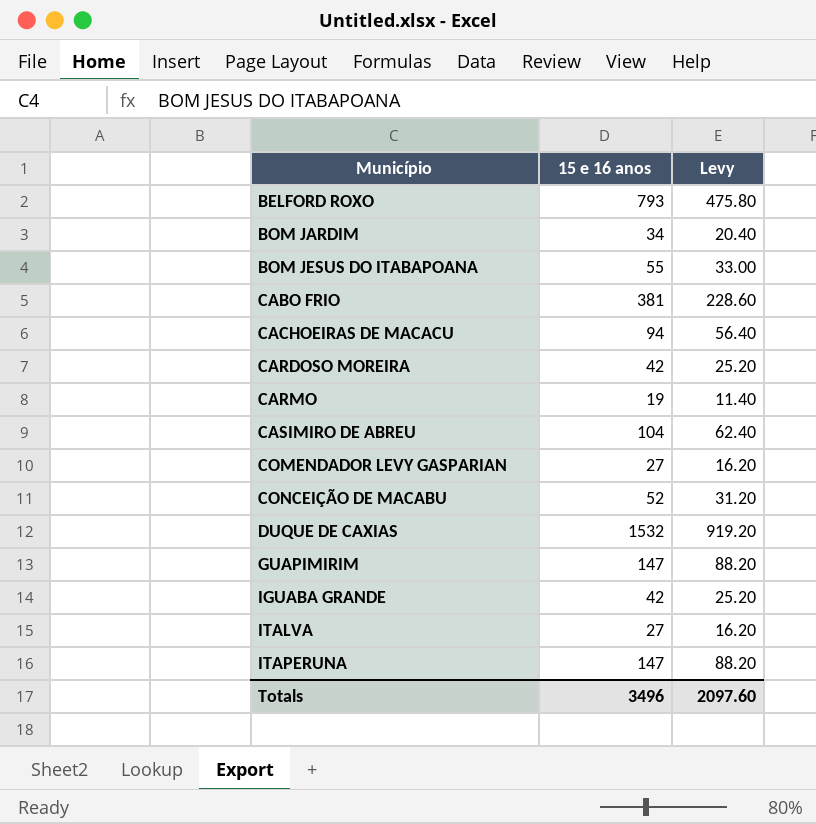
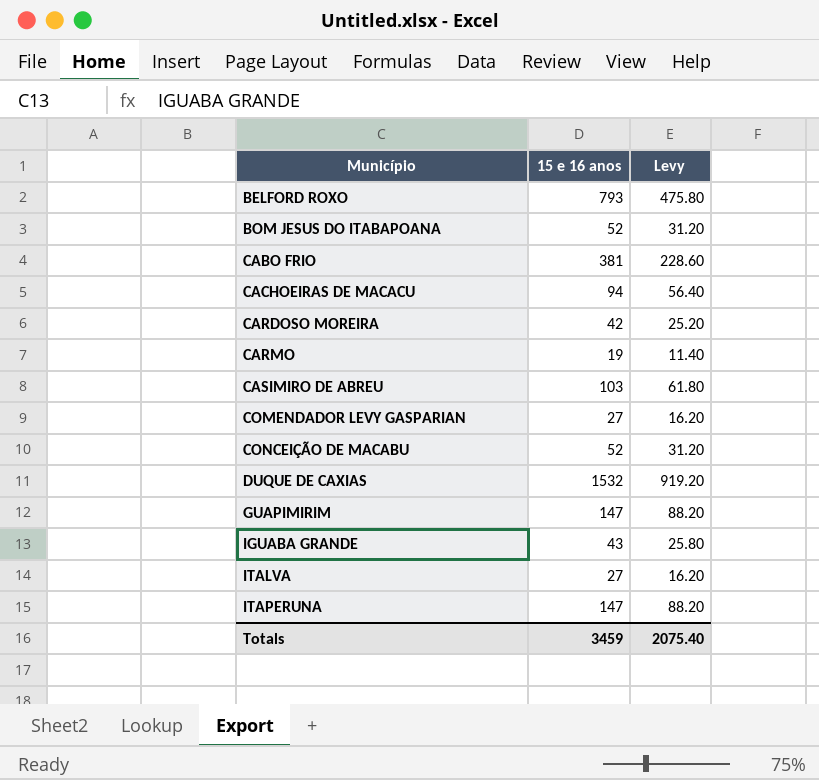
row BOM JARDIM: 34 | 20.40 -> none
BOM JESUS DO ITABAPOANA | 15 e 16 anos: 55 -> 52
BOM JESUS DO ITABAPOANA | Levy: 33.00 -> 31.20
CASIMIRO DE ABREU | 15 e 16 anos: 104 -> 103
CASIMIRO DE ABREU | Levy: 62.40 -> 61.80
IGUABA GRANDE | 15 e 16 anos: 42 -> 43
IGUABA GRANDE | Levy: 25.20 -> 25.80
Totals | 15 e 16 anos: 3496 -> 3459
Totals | Levy: 2097.60 -> 2075.40

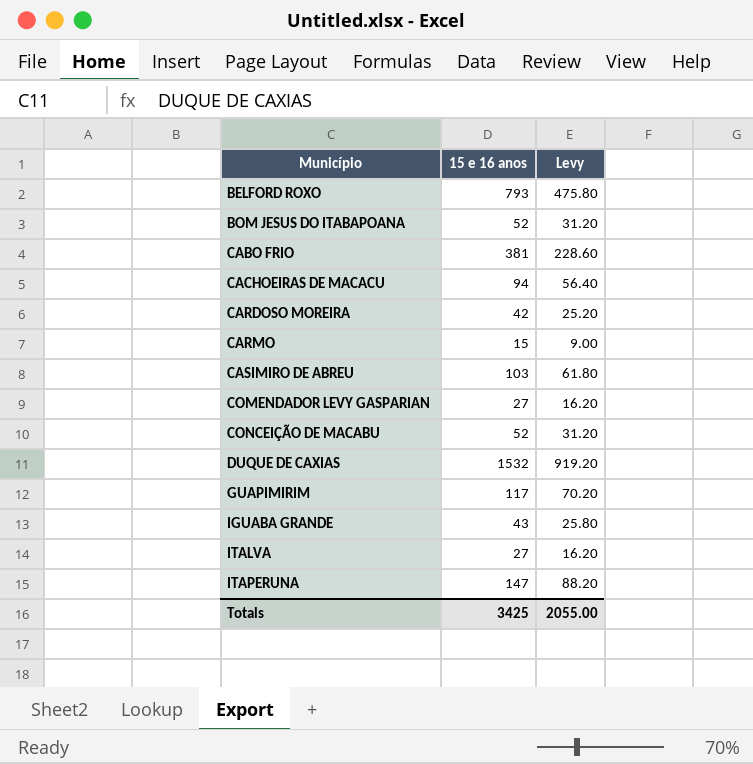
CARMO | 15 e 16 anos: 19 -> 15
CARMO | Levy: 11.40 -> 9.00
GUAPIMIRIM | 15 e 16 anos: 147 -> 117
GUAPIMIRIM | Levy: 88.20 -> 70.20
Totals | 15 e 16 anos: 3459 -> 3425
Totals | Levy: 2075.40 -> 2055.00

